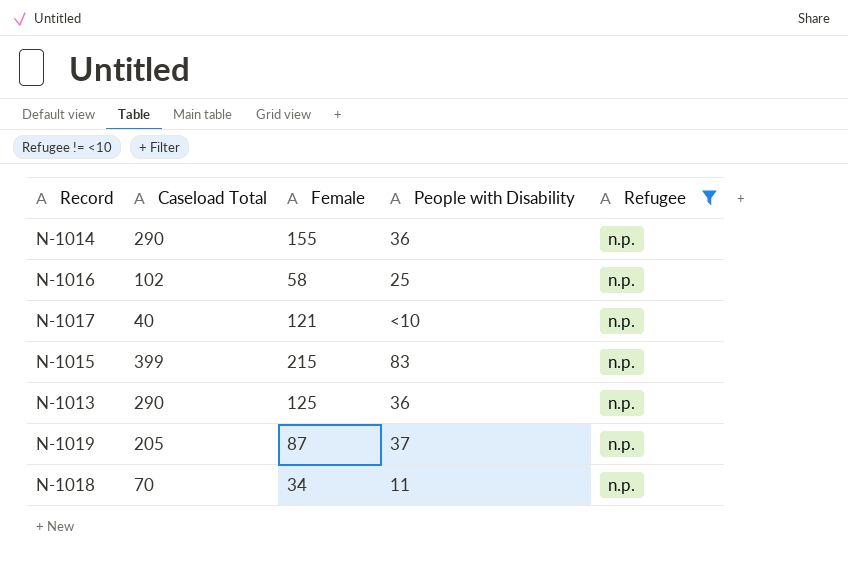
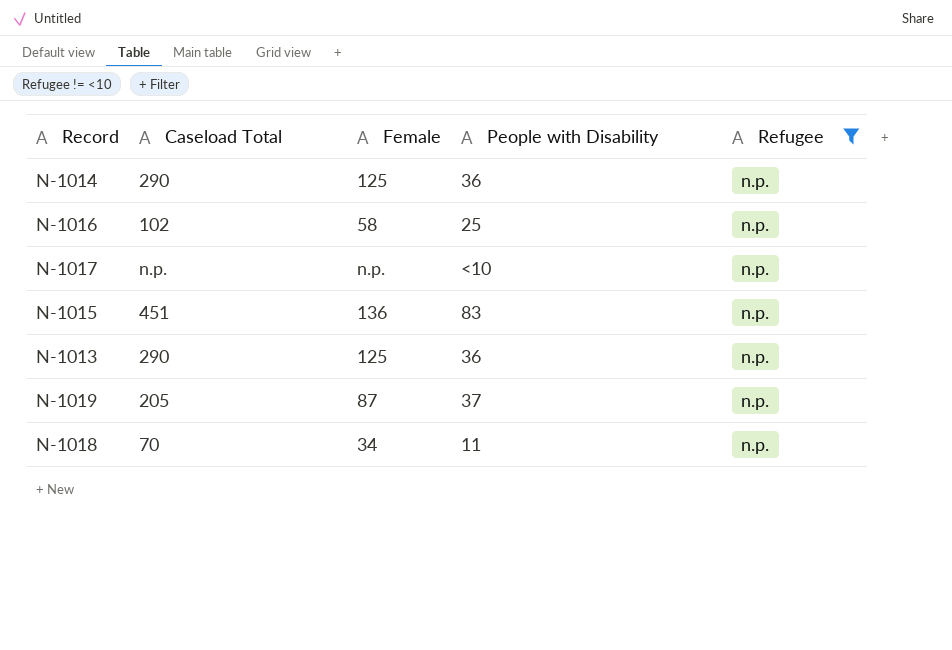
N-1014 | Female: 155 -> 125
N-1017 | Caseload Total: 40 -> n.p.
N-1017 | Female: 121 -> n.p.
N-1015 | Caseload Total: 399 -> 451
N-1015 | Female: 215 -> 136

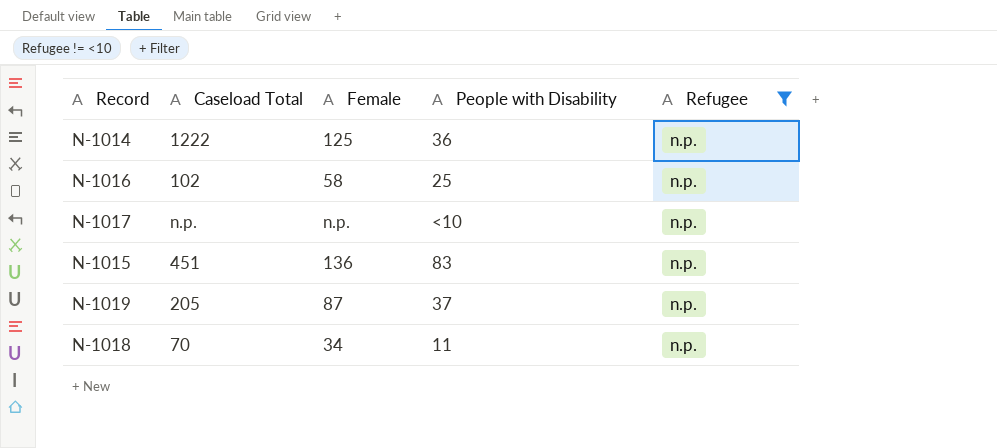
row N-1013: 290 | 125 | 36 | n.p. -> none
N-1014 | Caseload Total: 290 -> 1222

